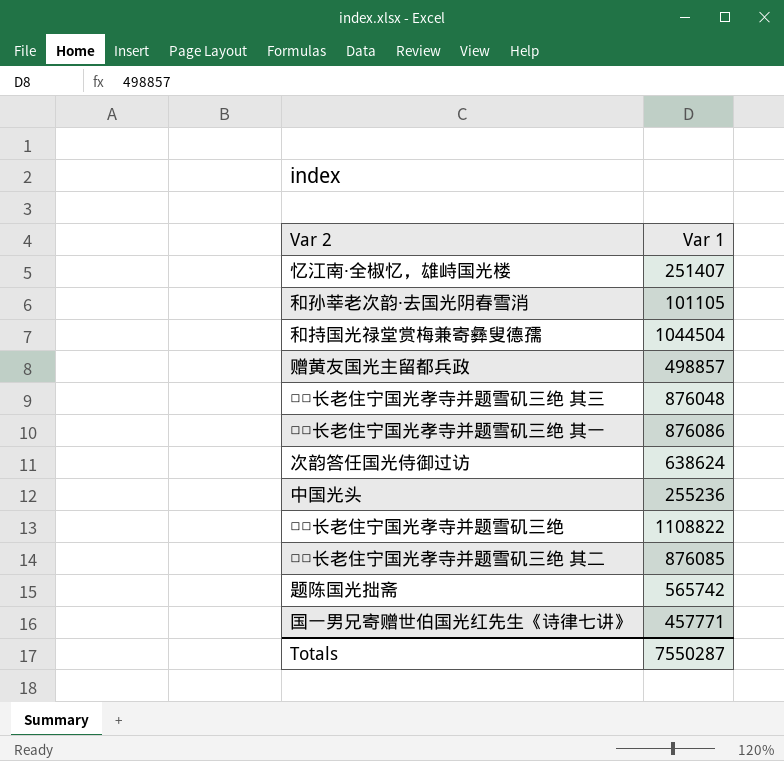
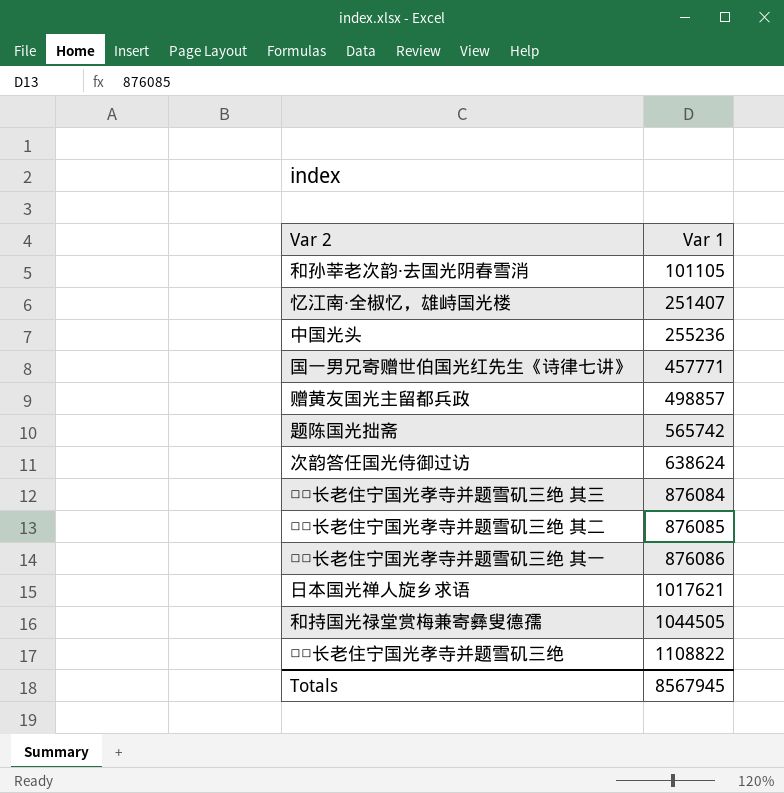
row order: none -> Var 1 ascending
□□长老住宁国光孝寺并题雪矶三绝 其三 | Var 1: 876048 -> 876084
row 日本国光禅人旋乡求语: none -> 1017621
和持国光禄堂赏梅兼寄彝叟德孺 | Var 1: 1044504 -> 1044505
Totals | Var 1: 7550287 -> 8567945

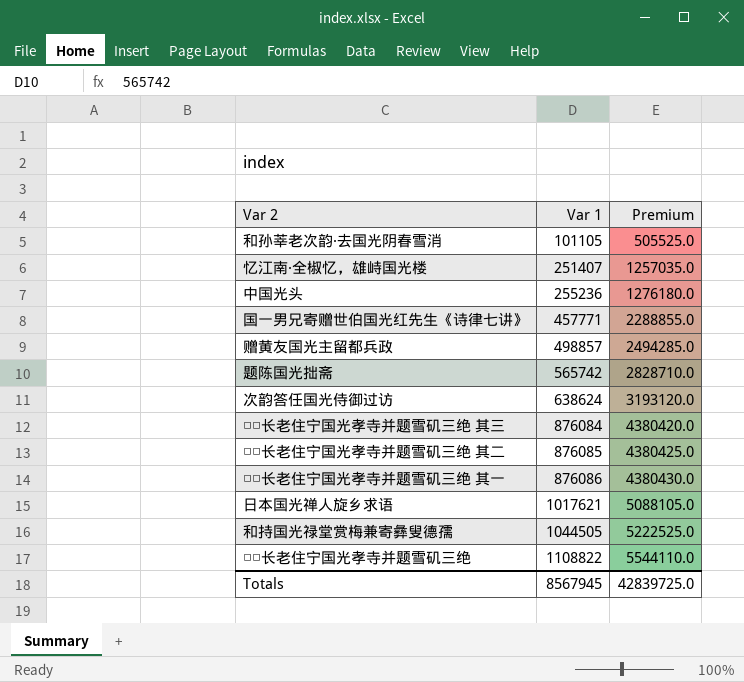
column Premium | formula: none -> [Var 1] * 5

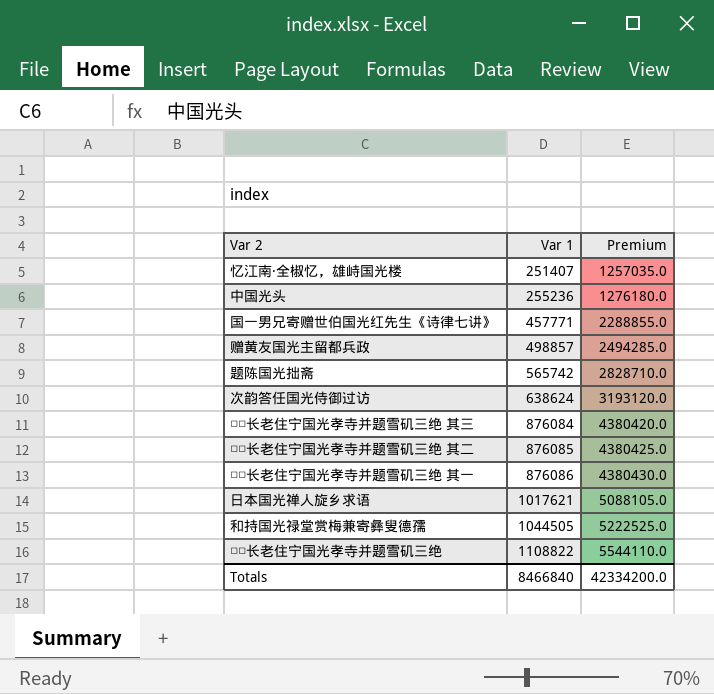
row 和孙莘老次韵·去国光阴春雪消: 101105 | 505525.0 -> none
Totals | Var 1: 8567945 -> 8466840
Totals | Premium: 42839725.0 -> 42334200.0

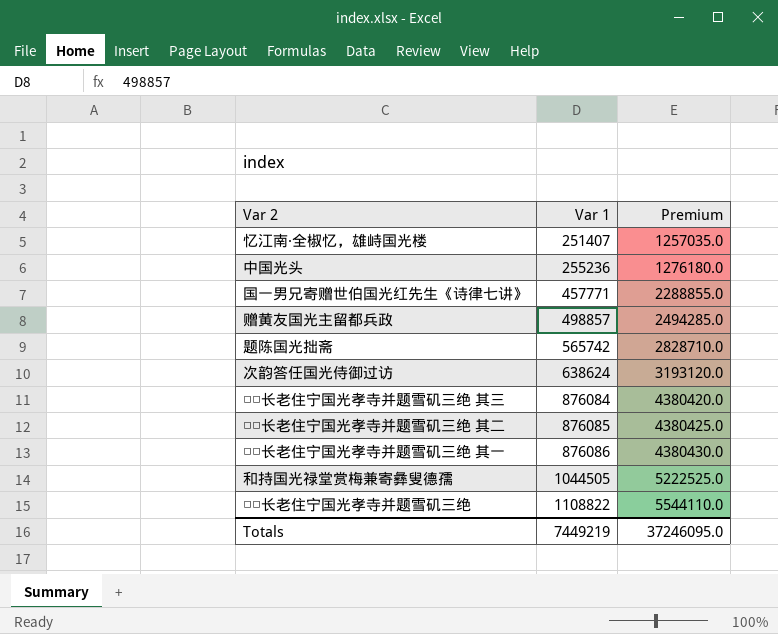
row 日本国光禅人旋乡求语: 1017621 | 5088105.0 -> none
Totals | Var 1: 8466840 -> 7449219
Totals | Premium: 42334200.0 -> 37246095.0

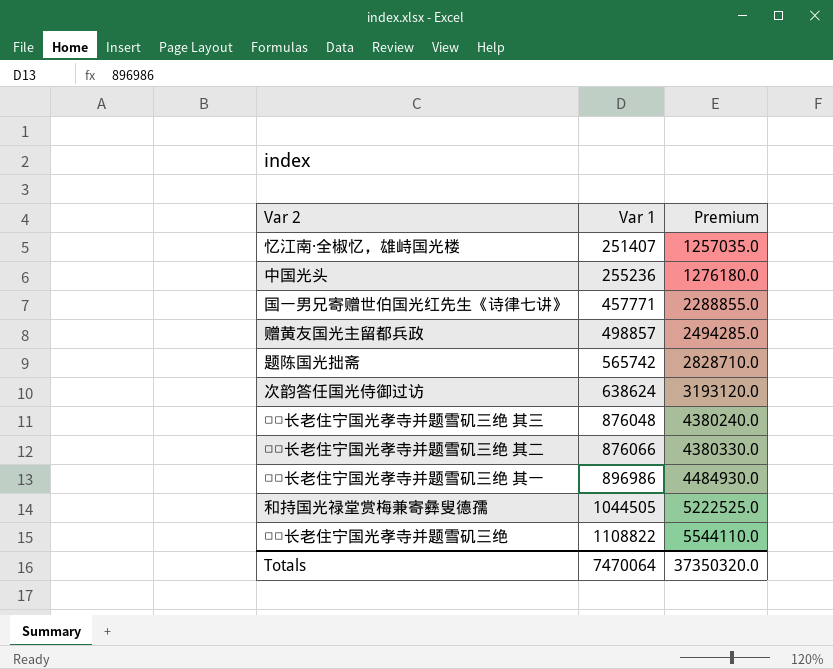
□□长老住宁国光孝寺并题雪矶三绝 其三 | Var 1: 876084 -> 876048
□□长老住宁国光孝寺并题雪矶三绝 其三 | Premium: 4380420.0 -> 4380240.0
□□长老住宁国光孝寺并题雪矶三绝 其二 | Var 1: 876085 -> 876066
□□长老住宁国光孝寺并题雪矶三绝 其二 | Premium: 4380425.0 -> 4380330.0
□□长老住宁国光孝寺并题雪矶三绝 其一 | Var 1: 876086 -> 896986
□□长老住宁国光孝寺并题雪矶三绝 其一 | Premium: 4380430.0 -> 4484930.0
Totals | Var 1: 7449219 -> 7470064
Totals | Premium: 37246095.0 -> 37350320.0

